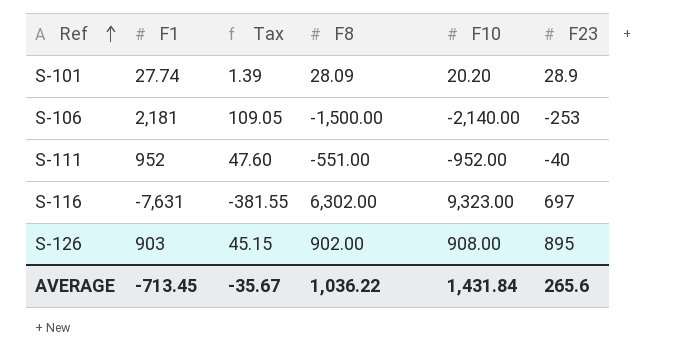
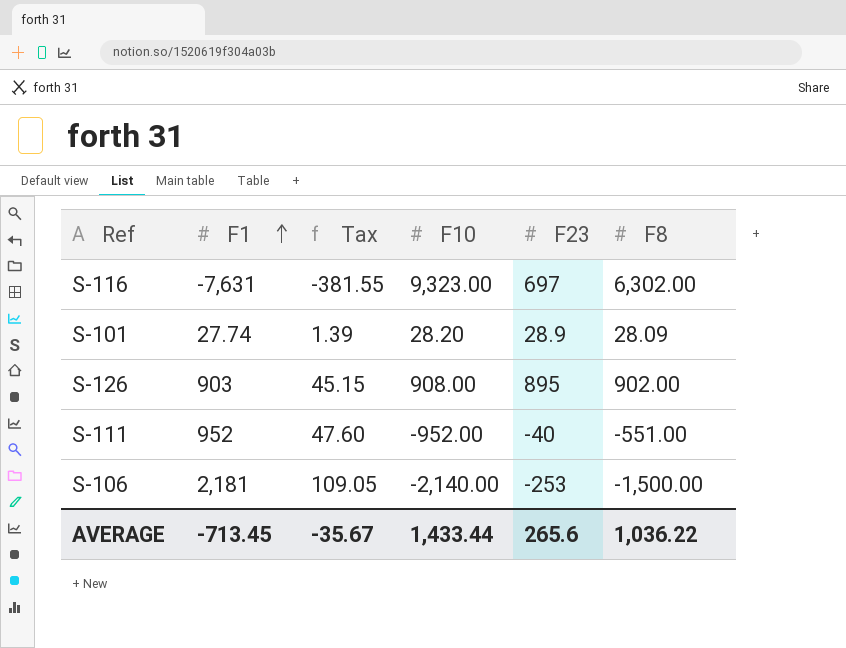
row order: Ref ascending -> F1 ascending
column F8 | position: 4 -> 6
S-101 | F10: 20.20 -> 28.20
AVERAGE | F10: 1,431.84 -> 1,433.44

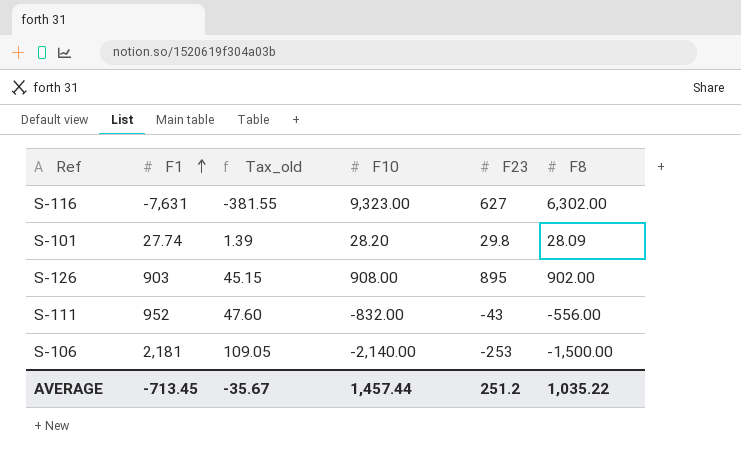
column name: Tax -> Tax_old
S-116 | F23: 697 -> 627
S-101 | F23: 28.9 -> 29.8
S-111 | F10: -952.00 -> -832.00
S-111 | F23: -40 -> -43
S-111 | F8: -551.00 -> -556.00
AVERAGE | F10: 1,433.44 -> 1,457.44
AVERAGE | F23: 265.6 -> 251.2
AVERAGE | F8: 1,036.22 -> 1,035.22

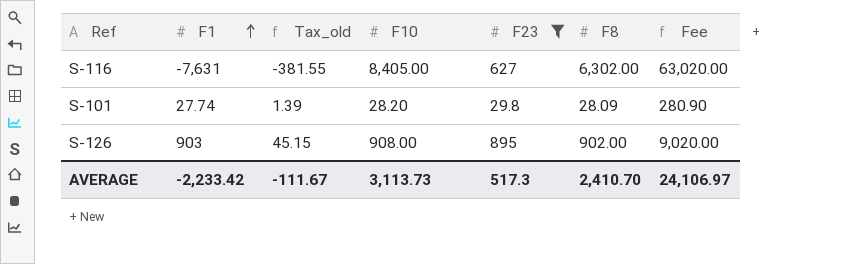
filter: none -> F23 >= 29.8
column Fee | formula: none -> [F8] * 10
S-116 | F10: 9,323.00 -> 8,405.00
AVERAGE | F1: -713.45 -> -2,233.42
AVERAGE | Tax_old: -35.67 -> -111.67
AVERAGE | F10: 1,457.44 -> 3,113.73
AVERAGE | F23: 251.2 -> 517.3
AVERAGE | F8: 1,035.22 -> 2,410.70

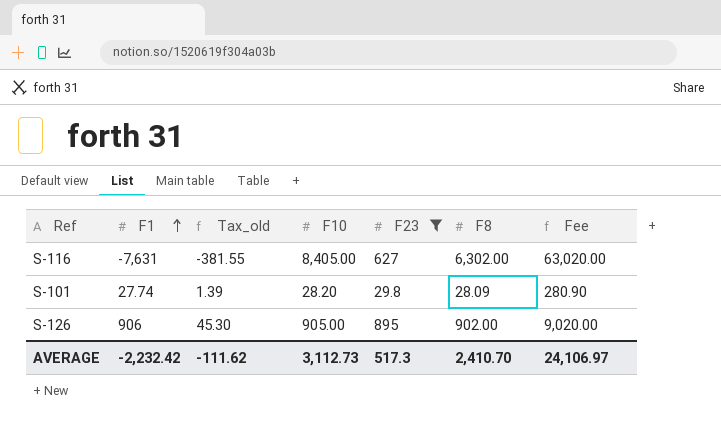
S-126 | F1: 903 -> 906
S-126 | Tax_old: 45.15 -> 45.30
S-126 | F10: 908.00 -> 905.00
AVERAGE | F1: -2,233.42 -> -2,232.42
AVERAGE | Tax_old: -111.67 -> -111.62
AVERAGE | F10: 3,113.73 -> 3,112.73

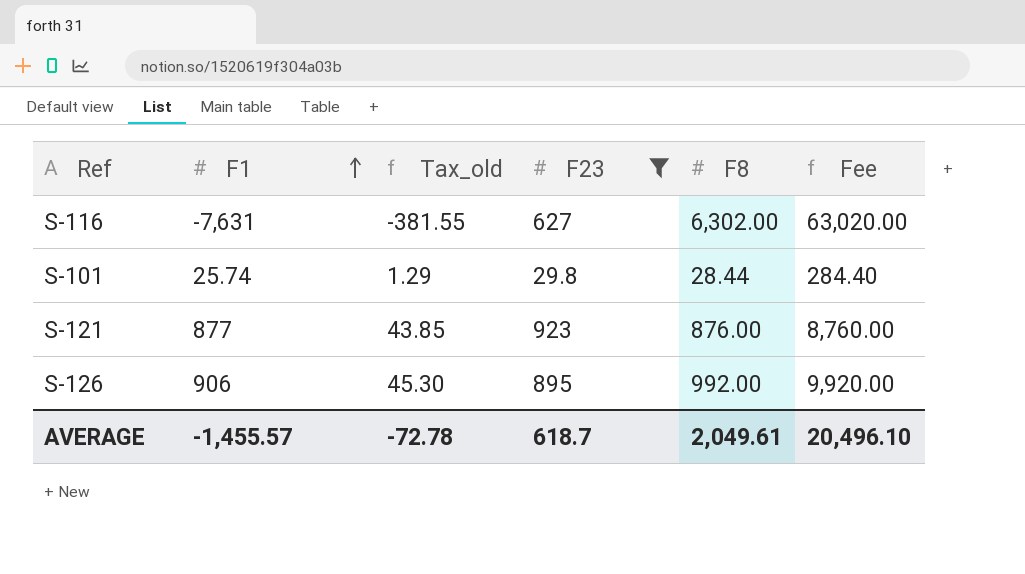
column F10 | position: 4 -> none
S-101 | F1: 27.74 -> 25.74
S-101 | Tax_old: 1.39 -> 1.29
S-101 | F8: 28.09 -> 28.44
S-101 | Fee: 280.90 -> 284.40
row S-121: none -> 877 | 43.85 | 923 | 876.00 | 8,760.00
S-126 | F8: 902.00 -> 992.00
S-126 | Fee: 9,020.00 -> 9,920.00
AVERAGE | F1: -2,232.42 -> -1,455.57
AVERAGE | Tax_old: -111.62 -> -72.78
AVERAGE | F23: 517.3 -> 618.7
AVERAGE | F8: 2,410.70 -> 2,049.61
AVERAGE | Fee: 24,106.97 -> 20,496.10

